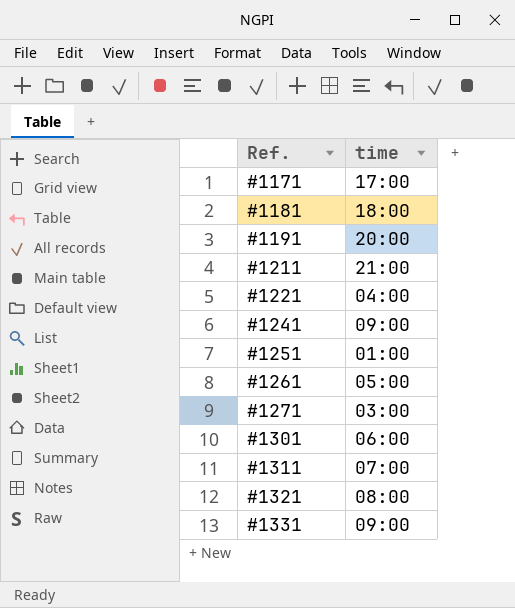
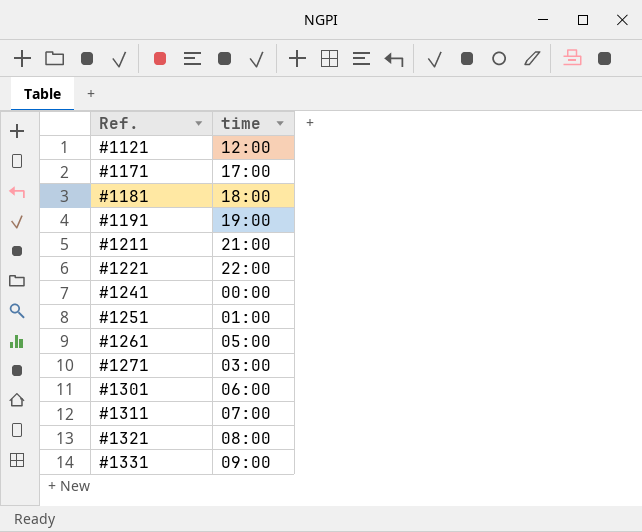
row #1121: none -> 12:00
#1191 | time: 20:00 -> 19:00
#1221 | time: 04:00 -> 22:00
#1241 | time: 09:00 -> 00:00

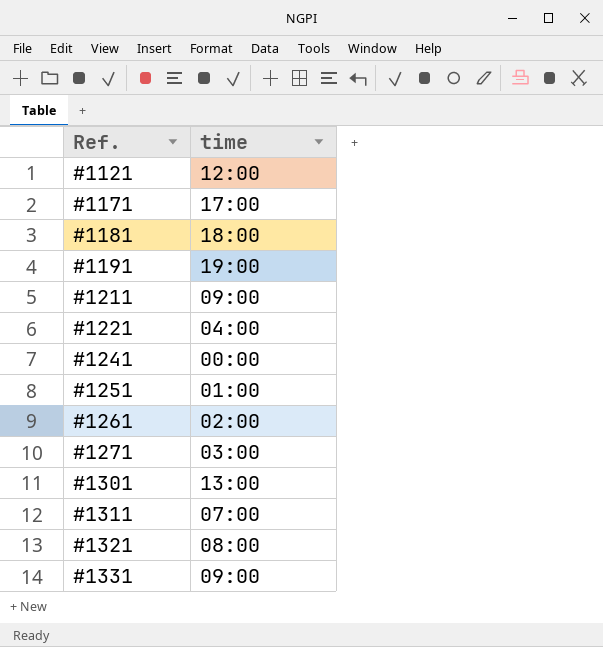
#1211 | time: 21:00 -> 09:00
#1221 | time: 22:00 -> 04:00
#1261 | time: 05:00 -> 02:00
#1301 | time: 06:00 -> 13:00

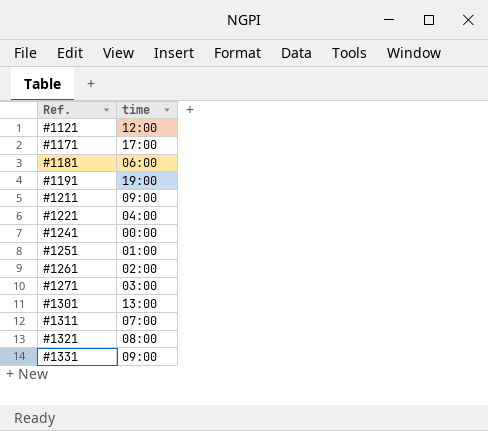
#1181 | time: 18:00 -> 06:00

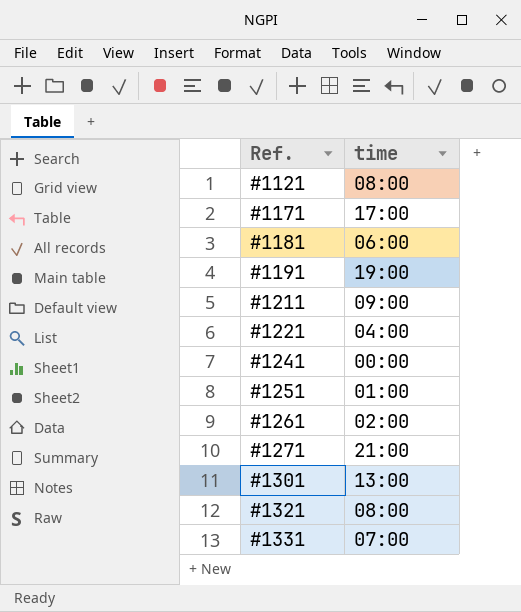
row #1311: 07:00 -> none
#1121 | time: 12:00 -> 08:00
#1271 | time: 03:00 -> 21:00
#1331 | time: 09:00 -> 07:00

